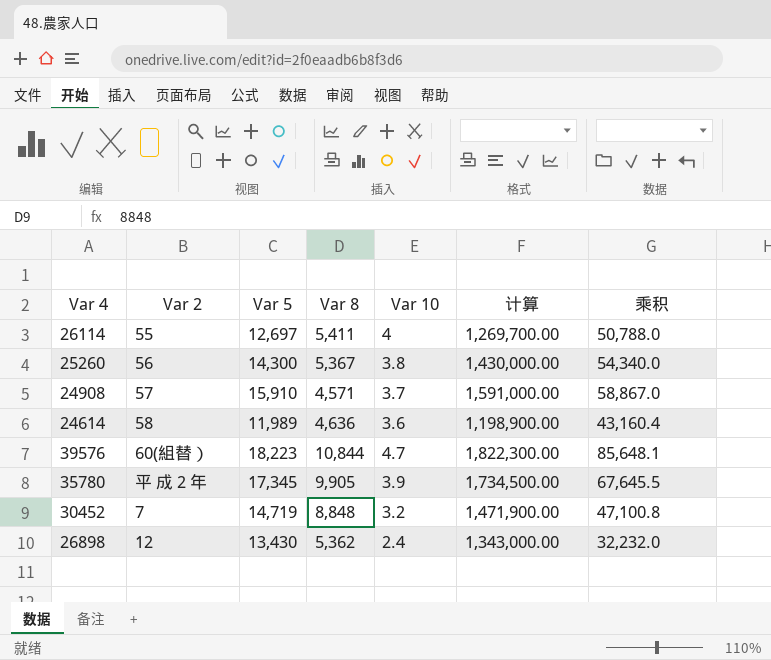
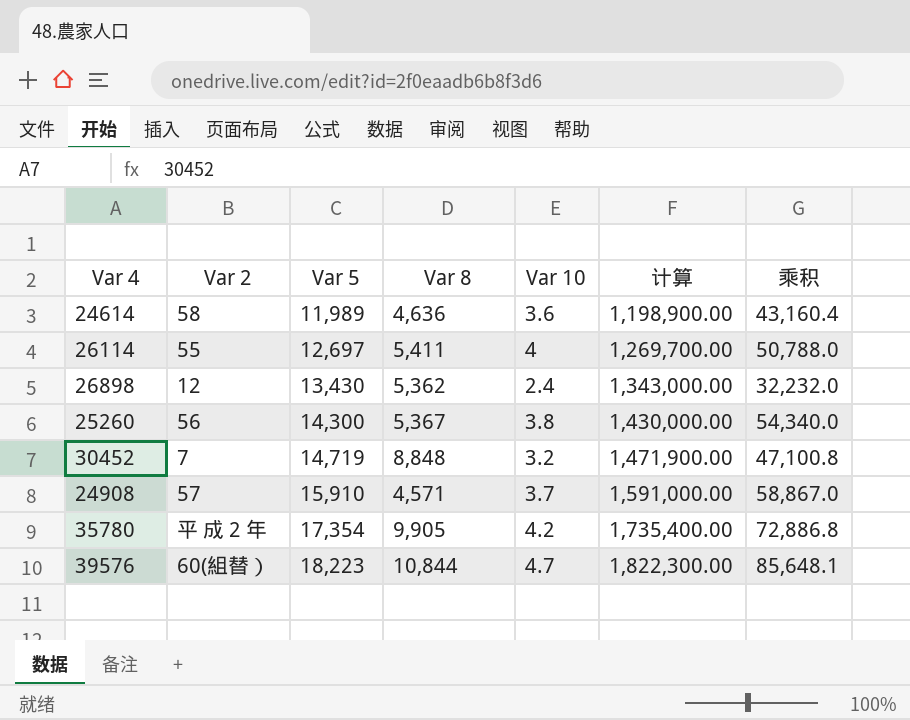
row order: none -> Var 5 ascending
35780 | Var 5: 17,345 -> 17,354
35780 | Var 10: 3.9 -> 4.2
35780 | 计算: 1,734,500.00 -> 1,735,400.00
35780 | 乘积: 67,645.5 -> 72,886.8

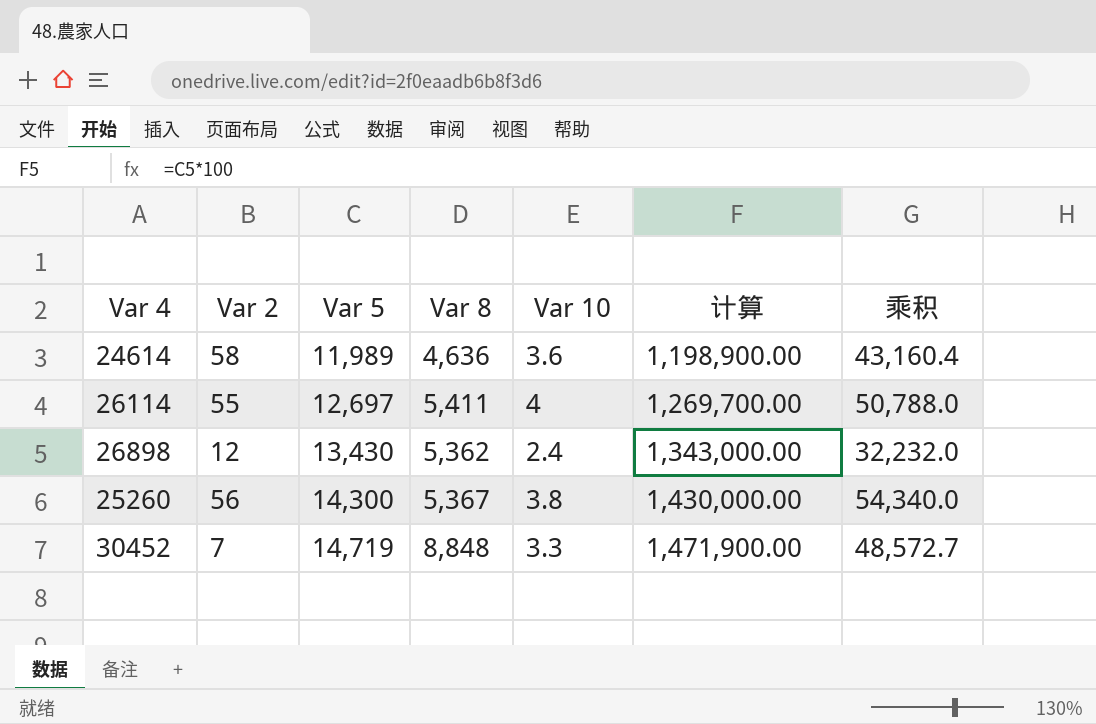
row 24908: 57 | 15,910 | 4,571 | 3.7 | 1,591,000.00 | 58,867.0 -> none
row 35780: 平 成 2 年 | 17,354 | 9,905 | 4.2 | 1,735,400.00 | 72,886.8 -> none
row 39576: 60(組替） | 18,223 | 10,844 | 4.7 | 1,822,300.00 | 85,648.1 -> none
30452 | Var 10: 3.2 -> 3.3
30452 | 乘积: 47,100.8 -> 48,572.7

